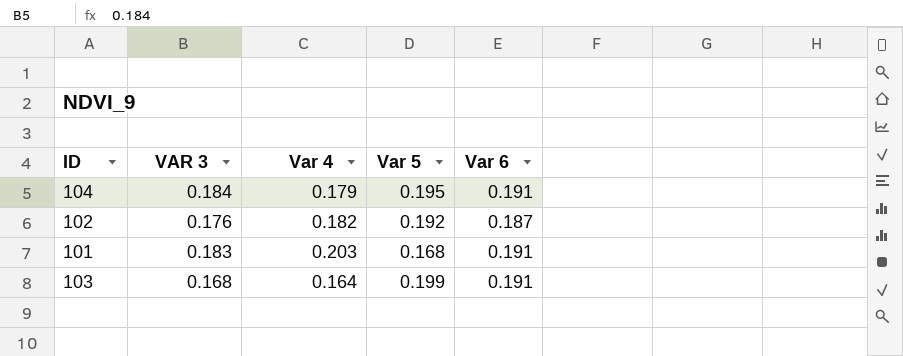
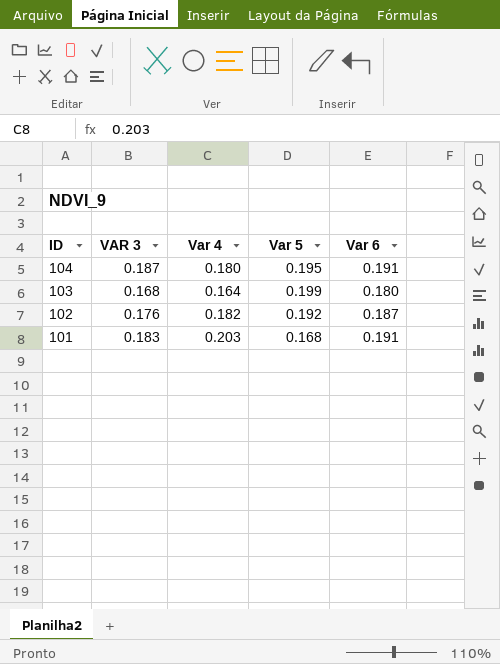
row order: none -> ID descending
104 | VAR 3: 0.184 -> 0.187
104 | Var 4: 0.179 -> 0.180
103 | Var 6: 0.191 -> 0.180

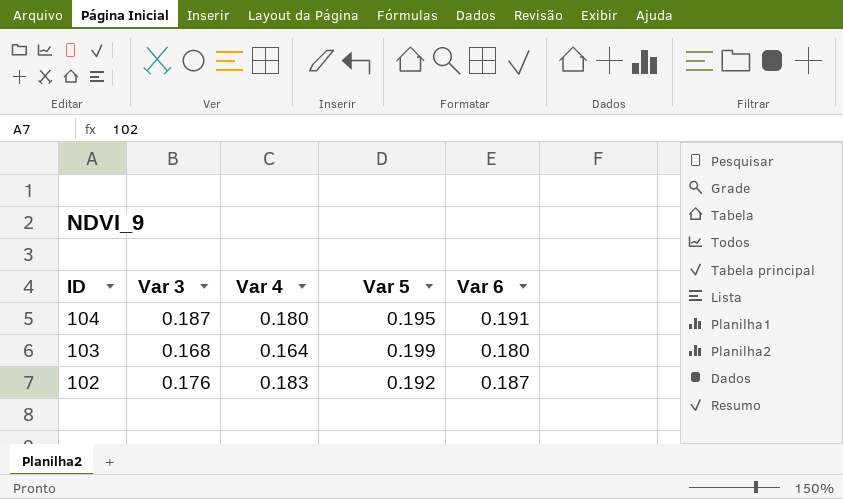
column name: VAR 3 -> Var 3
row 101: 0.183 | 0.203 | 0.168 | 0.191 -> none
102 | Var 4: 0.182 -> 0.183

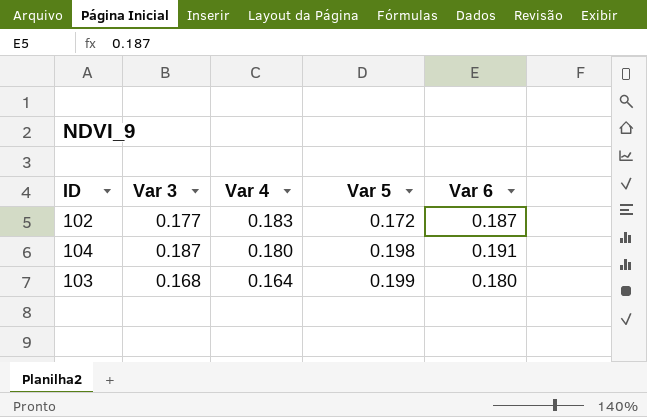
row order: ID descending -> Var 4 descending
102 | Var 3: 0.176 -> 0.177
102 | Var 5: 0.192 -> 0.172
104 | Var 5: 0.195 -> 0.198

